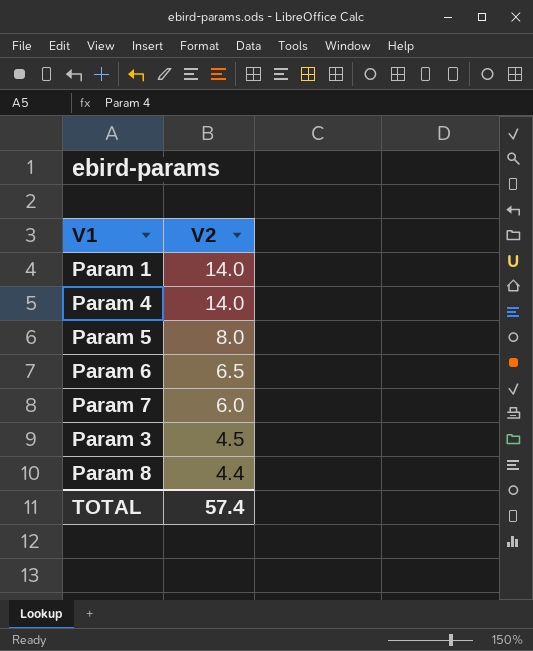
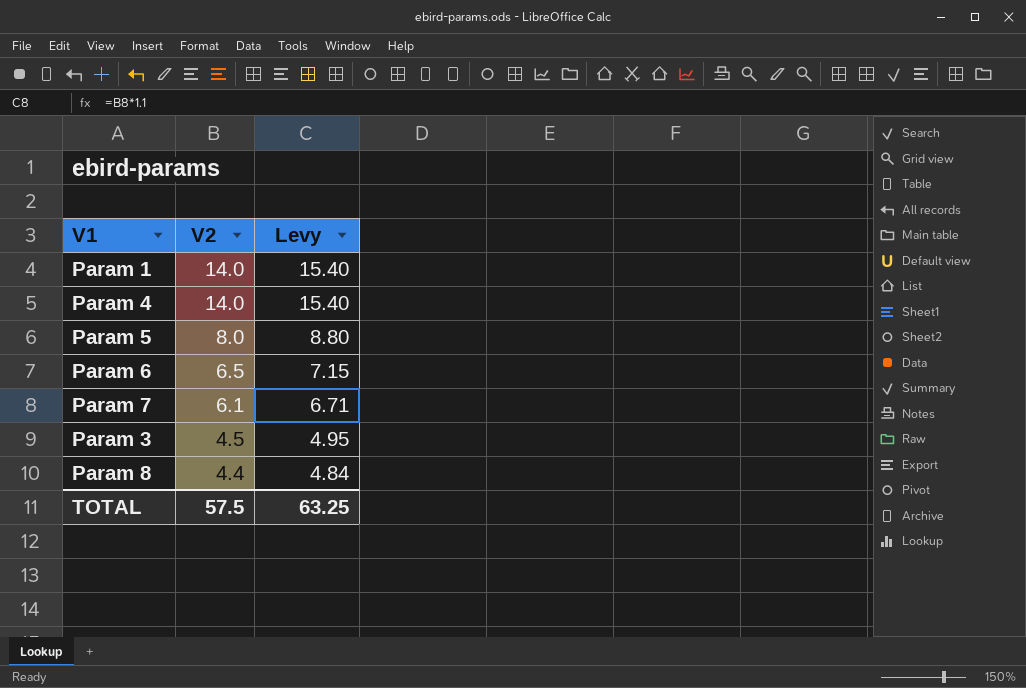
column Levy | formula: none -> [V2] * 1.1
Param 7 | V2: 6.0 -> 6.1
TOTAL | V2: 57.4 -> 57.5

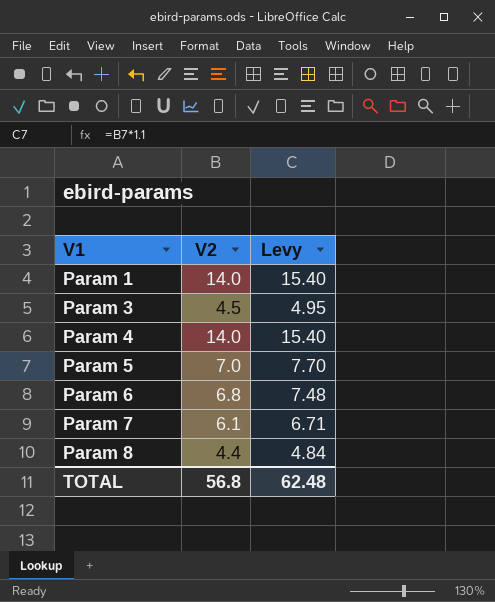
row order: V2 descending -> V1 ascending
Param 5 | V2: 8.0 -> 7.0
Param 5 | Levy: 8.80 -> 7.70
Param 6 | V2: 6.5 -> 6.8
Param 6 | Levy: 7.15 -> 7.48
TOTAL | V2: 57.5 -> 56.8
TOTAL | Levy: 63.25 -> 62.48

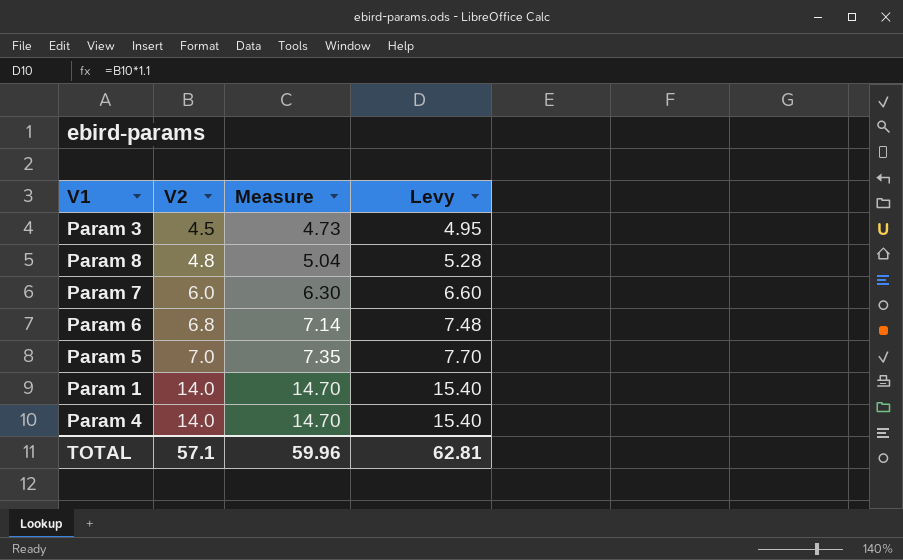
row order: V1 ascending -> V2 ascending
column Measure | formula: none -> [V2] * 1.05
Param 8 | V2: 4.4 -> 4.8
Param 8 | Levy: 4.84 -> 5.28
Param 7 | V2: 6.1 -> 6.0
Param 7 | Levy: 6.71 -> 6.60
TOTAL | V2: 56.8 -> 57.1
TOTAL | Levy: 62.48 -> 62.81

